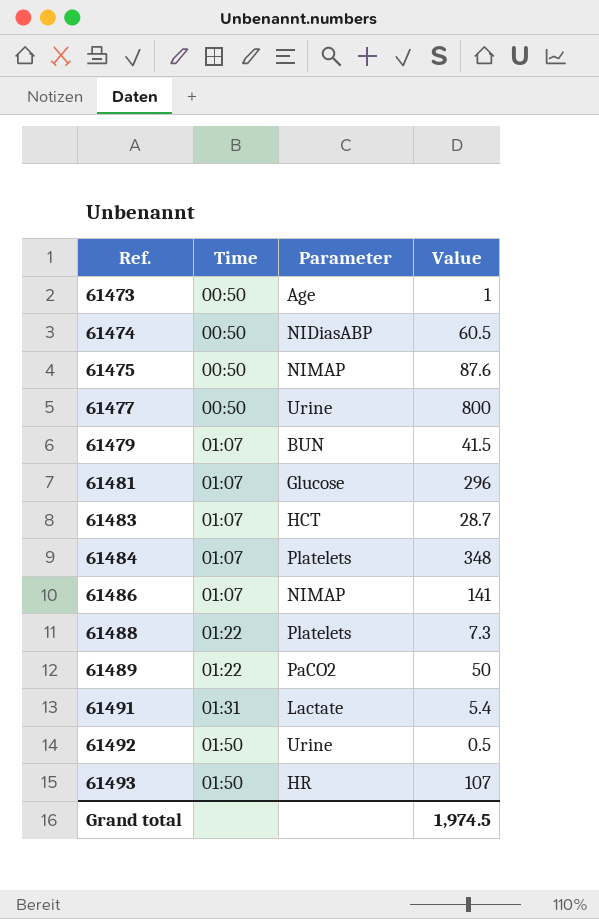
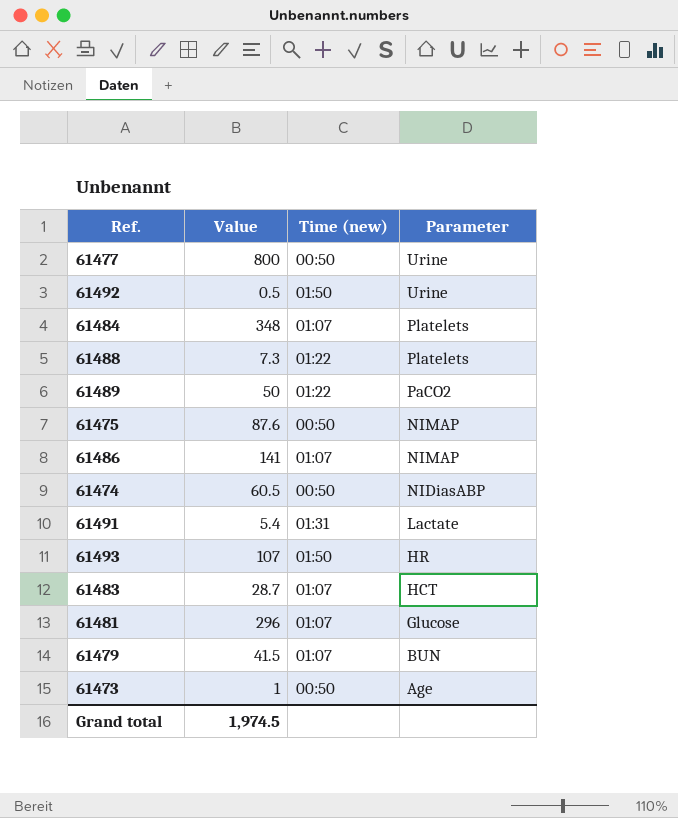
row order: Ref. ascending -> Parameter descending
column Value | position: 4 -> 2
column name: Time -> Time (new)

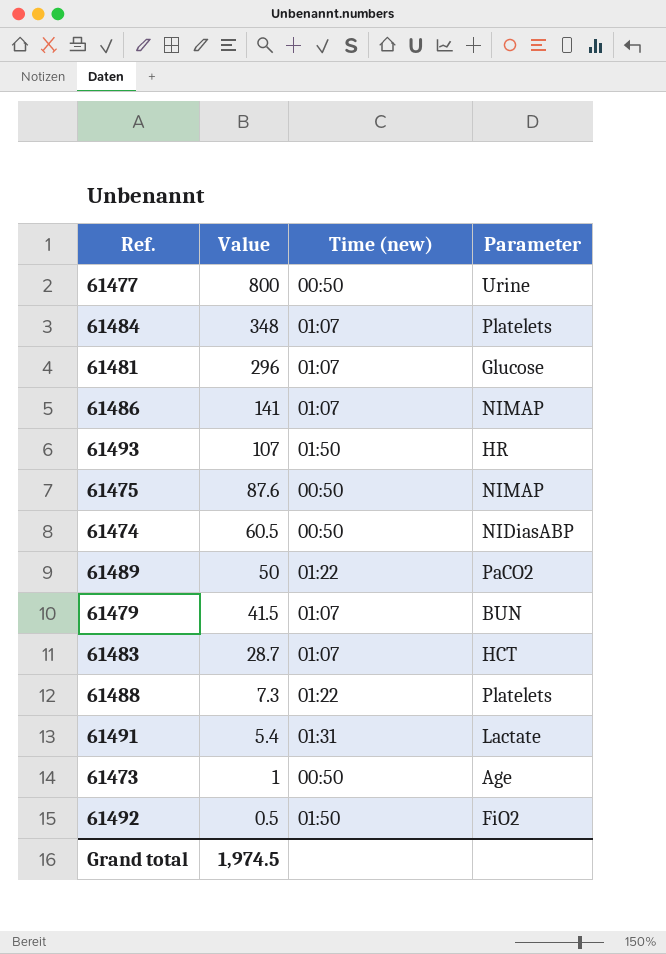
row order: Parameter descending -> Value descending
61492 | Parameter: Urine -> FiO2

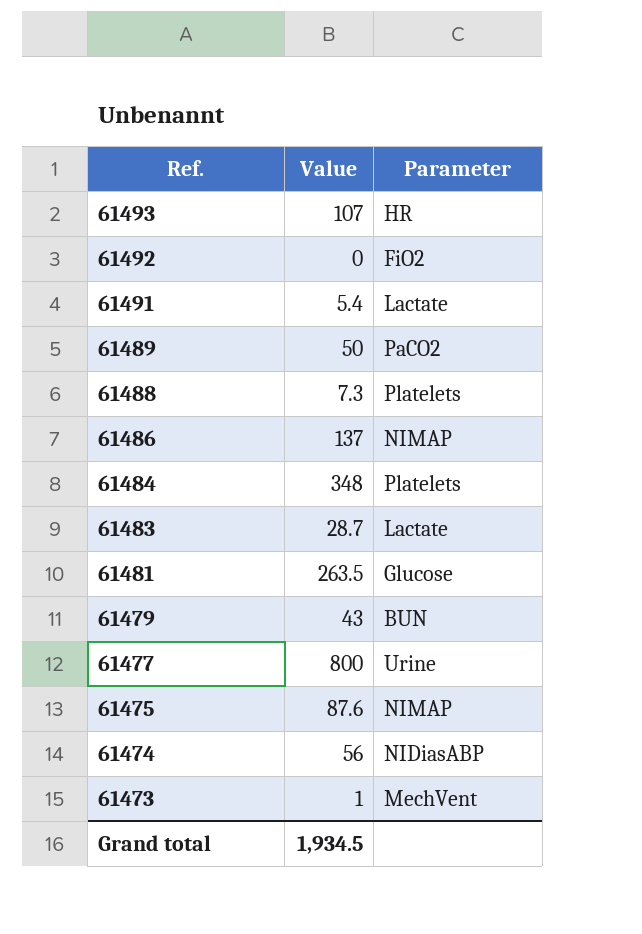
row order: Value descending -> Ref. descending
column Time (new) | position: 3 -> none
61492 | Value: 0.5 -> 0
61486 | Value: 141 -> 137
61483 | Parameter: HCT -> Lactate
61481 | Value: 296 -> 263.5
61479 | Value: 41.5 -> 43
61474 | Value: 60.5 -> 56
61473 | Parameter: Age -> MechVent
Grand total | Value: 1,974.5 -> 1,934.5

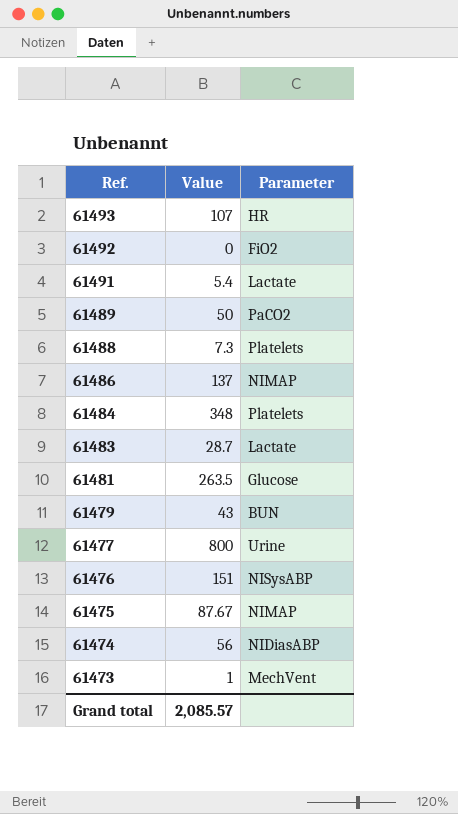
row 61476: none -> 151 | NISysABP
61475 | Value: 87.6 -> 87.67
Grand total | Value: 1,934.5 -> 2,085.57

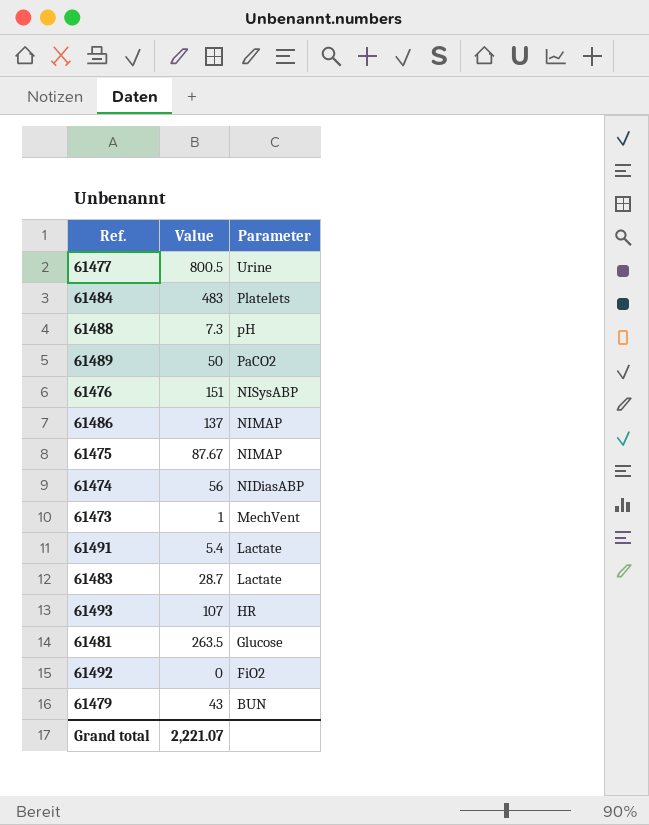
row order: Ref. descending -> Parameter descending
61477 | Value: 800 -> 800.5
61484 | Value: 348 -> 483
61488 | Parameter: Platelets -> pH
Grand total | Value: 2,085.57 -> 2,221.07

